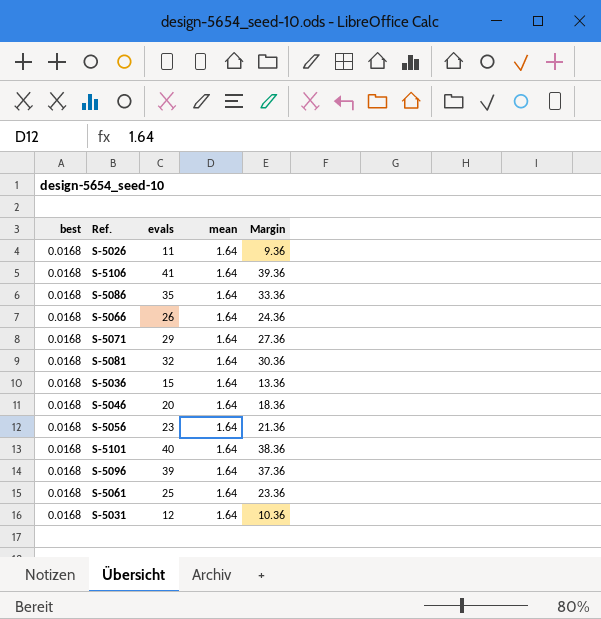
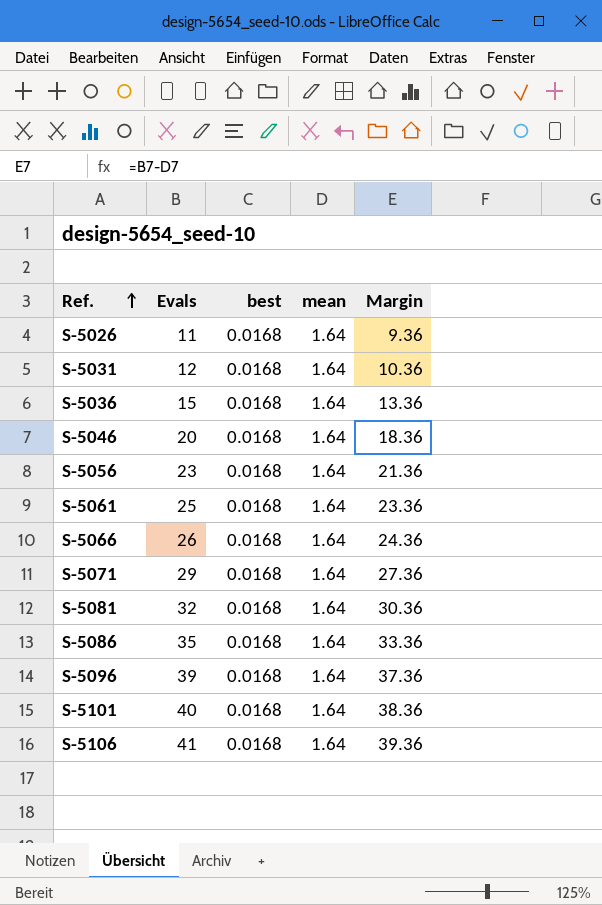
row order: none -> Ref. ascending
column name: evals -> Evals
column best | position: 1 -> 3

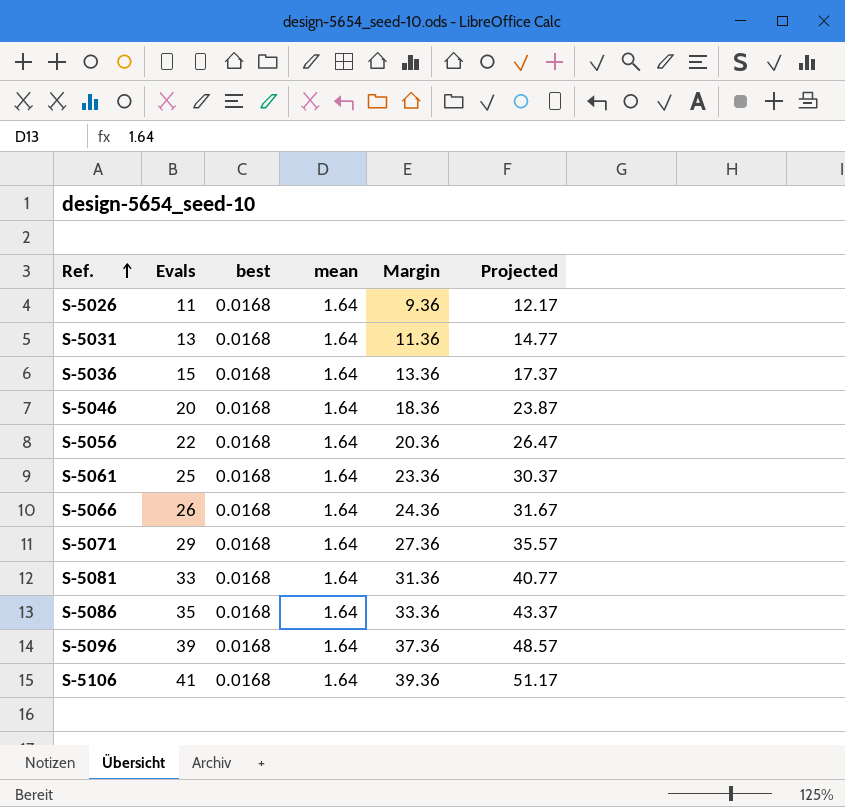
column Projected | formula: none -> [Margin] * 1.3
row S-5101: 40 | 0.0168 | 1.64 | 38.36 -> none
S-5031 | Evals: 12 -> 13
S-5031 | Margin: 10.36 -> 11.36
S-5056 | Evals: 23 -> 22
S-5056 | Margin: 21.36 -> 20.36
S-5081 | Evals: 32 -> 33
S-5081 | Margin: 30.36 -> 31.36

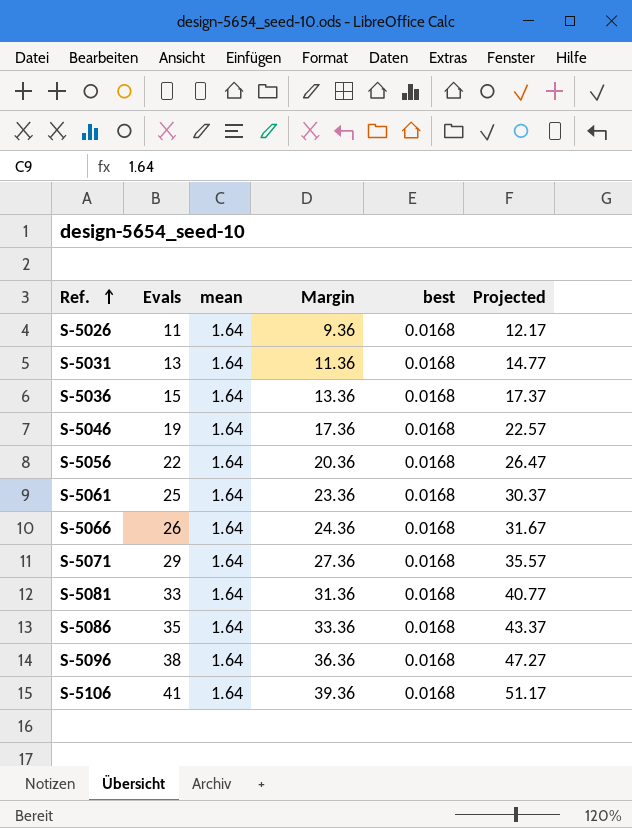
column best | position: 3 -> 5
S-5046 | Evals: 20 -> 19
S-5046 | Margin: 18.36 -> 17.36
S-5046 | Projected: 23.87 -> 22.57
S-5096 | Evals: 39 -> 38
S-5096 | Margin: 37.36 -> 36.36
S-5096 | Projected: 48.57 -> 47.27

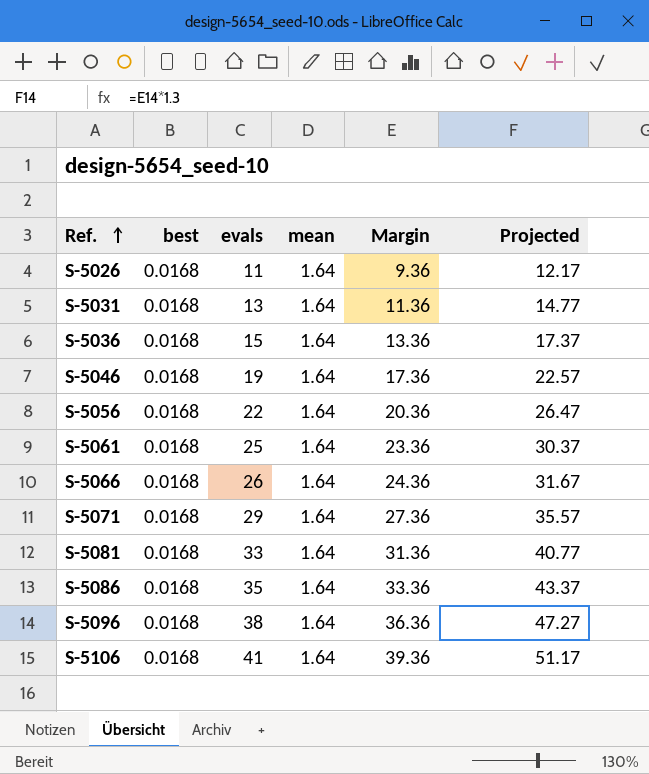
column best | position: 5 -> 2
column name: Evals -> evals

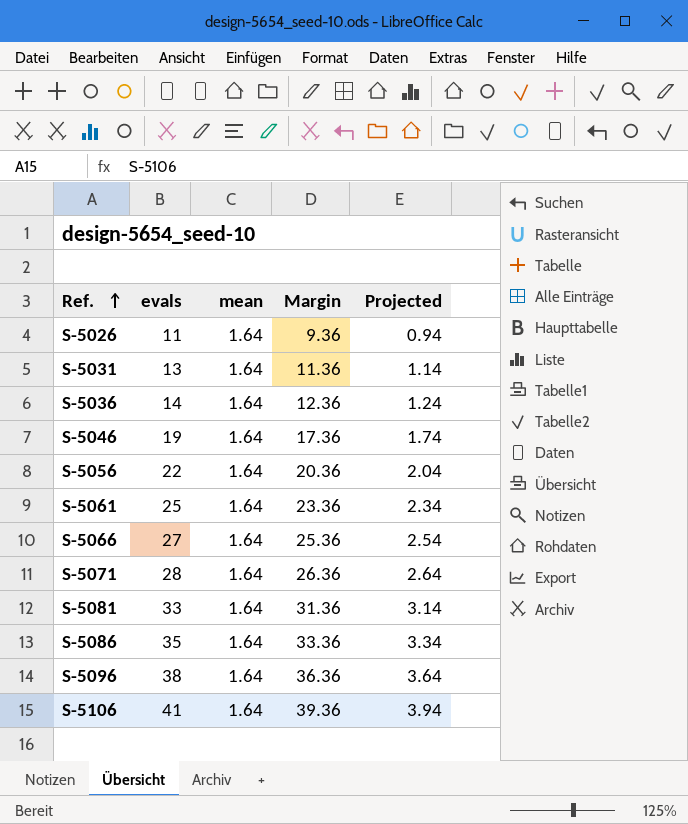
column best | position: 2 -> none
column Projected | formula: [Margin] * 1.3 -> [Margin] * 0.1
S-5036 | evals: 15 -> 14
S-5036 | Margin: 13.36 -> 12.36
S-5066 | evals: 26 -> 27
S-5066 | Margin: 24.36 -> 25.36
S-5071 | evals: 29 -> 28
S-5071 | Margin: 27.36 -> 26.36

